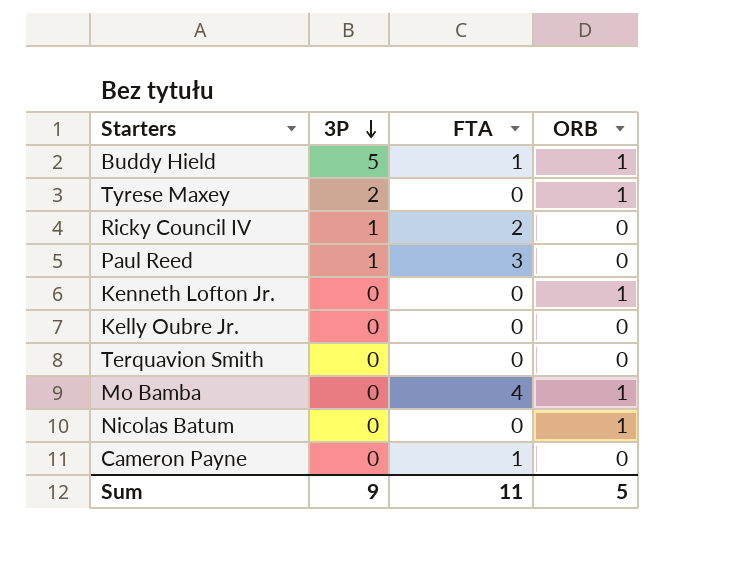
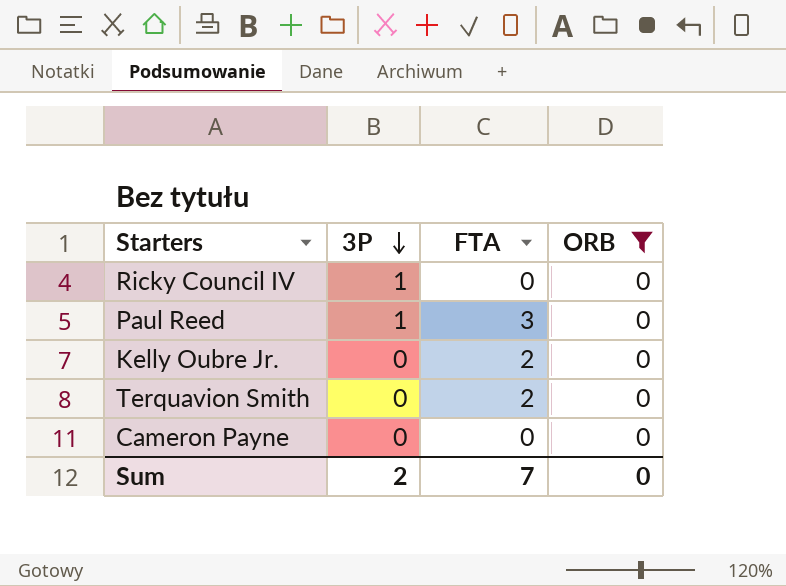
filter: none -> ORB = 0
Ricky Council IV | FTA: 2 -> 0
Kelly Oubre Jr. | FTA: 0 -> 2
Terquavion Smith | FTA: 0 -> 2
Cameron Payne | FTA: 1 -> 0
Sum | 3P: 9 -> 2
Sum | FTA: 11 -> 7
Sum | ORB: 5 -> 0

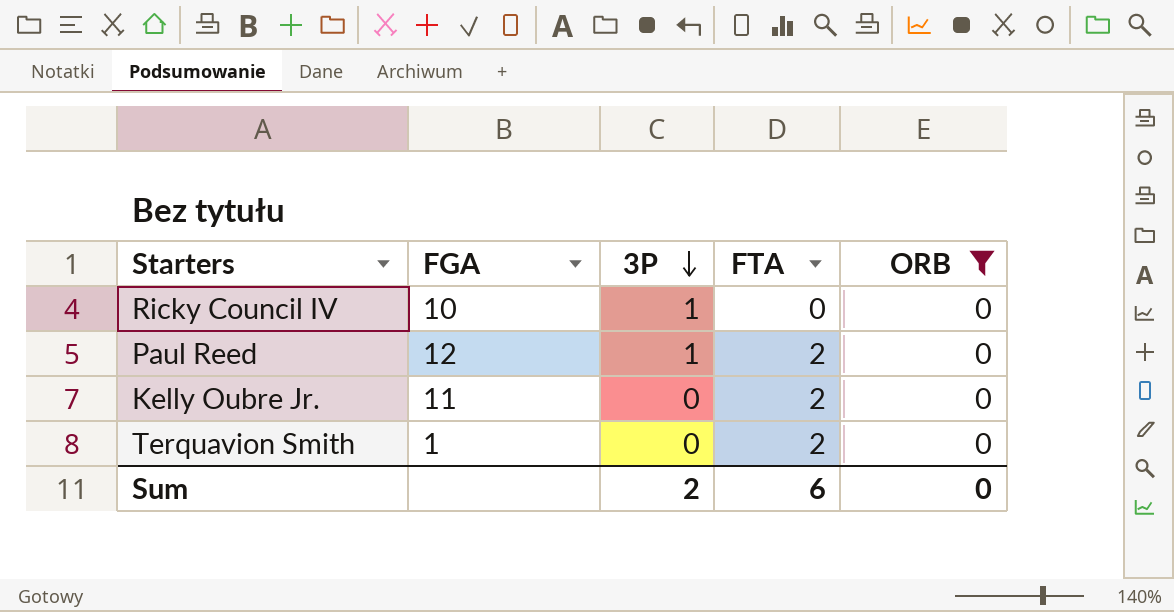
column FGA | position: none -> 2
row Cameron Payne: 0 | 0 | 0 -> none
Paul Reed | FTA: 3 -> 2
Sum | FTA: 7 -> 6

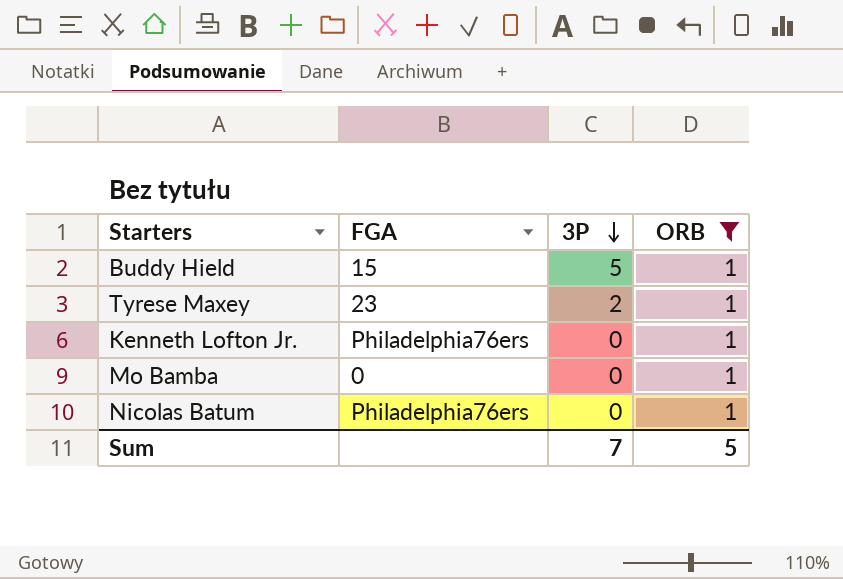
filter: ORB = 0 -> ORB = 1
column FTA | position: 4 -> none
Sum | 3P: 2 -> 7
Sum | ORB: 0 -> 5

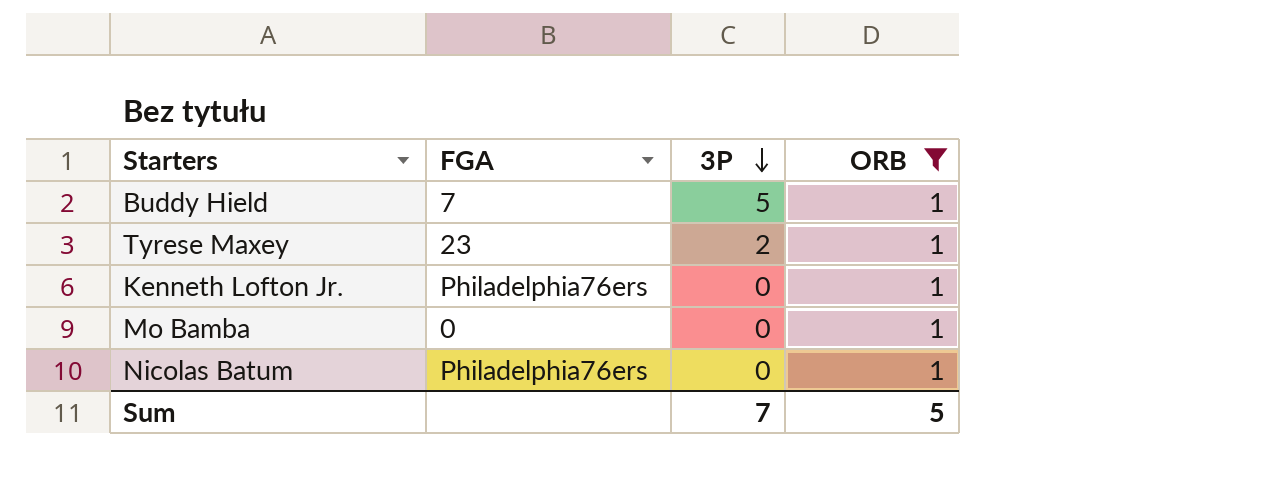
Buddy Hield | FGA: 15 -> 7

